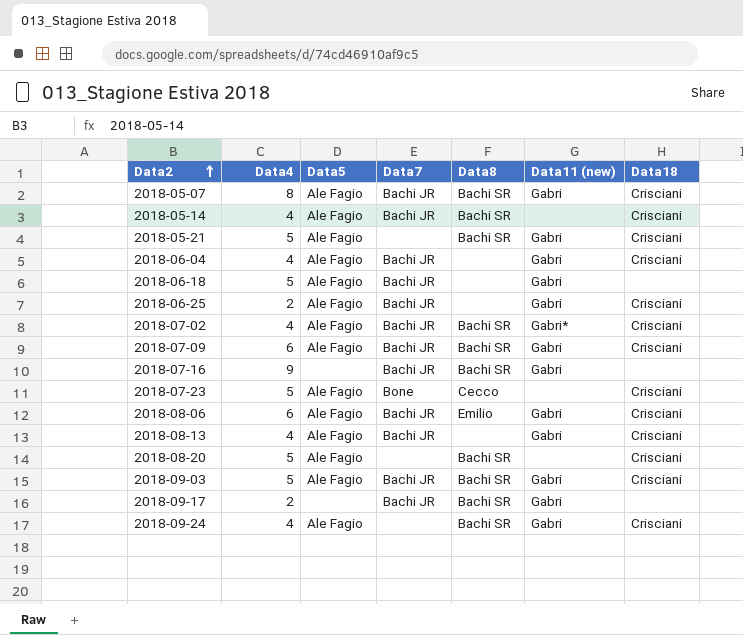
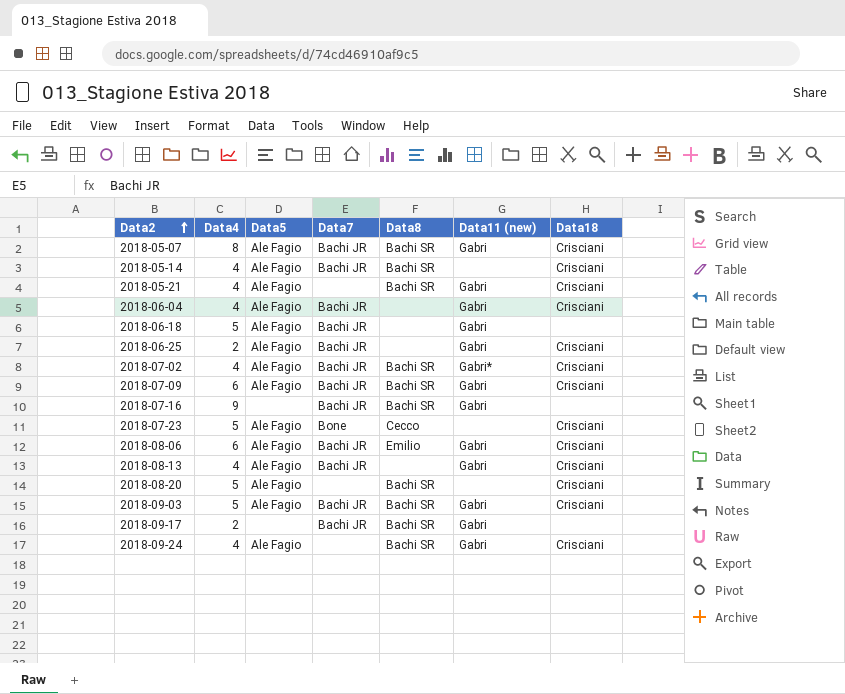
2018-05-21 | Data4: 5 -> 4

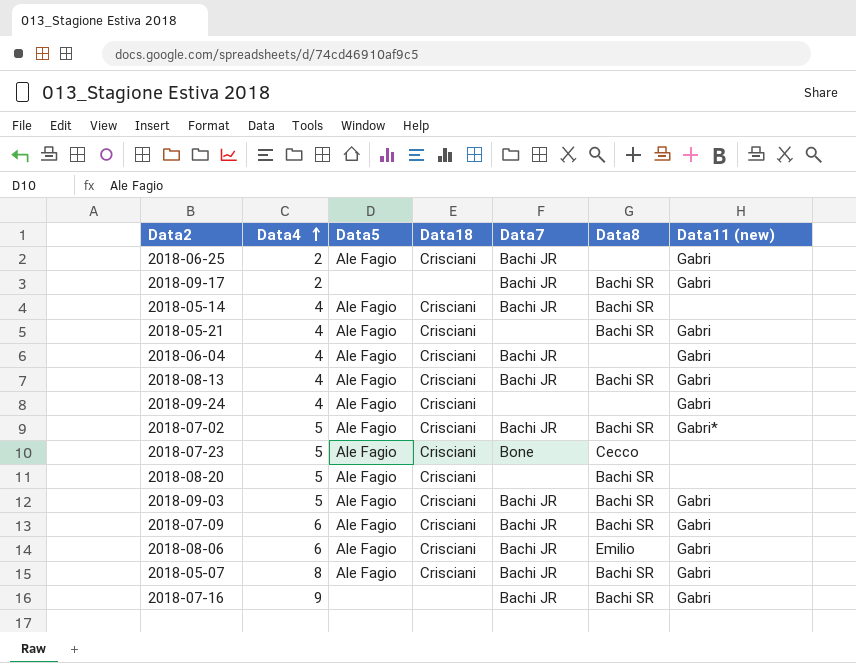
row order: Data2 ascending -> Data4 ascending
column Data18 | position: 7 -> 4
row 2018-06-18: 5 | Ale Fagio | Bachi JR | none | Gabri | none -> none
2018-08-13 | Data8: none -> Bachi SR
2018-09-24 | Data8: Bachi SR -> none
2018-07-02 | Data4: 4 -> 5

